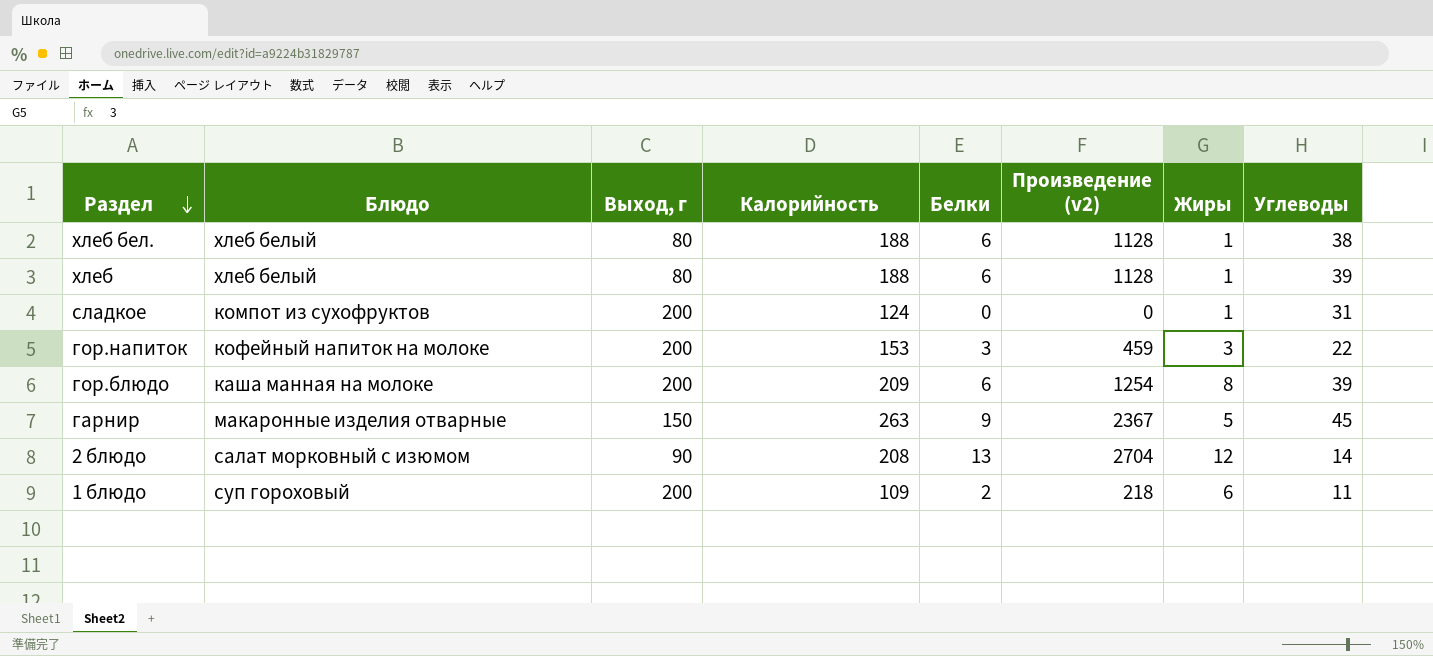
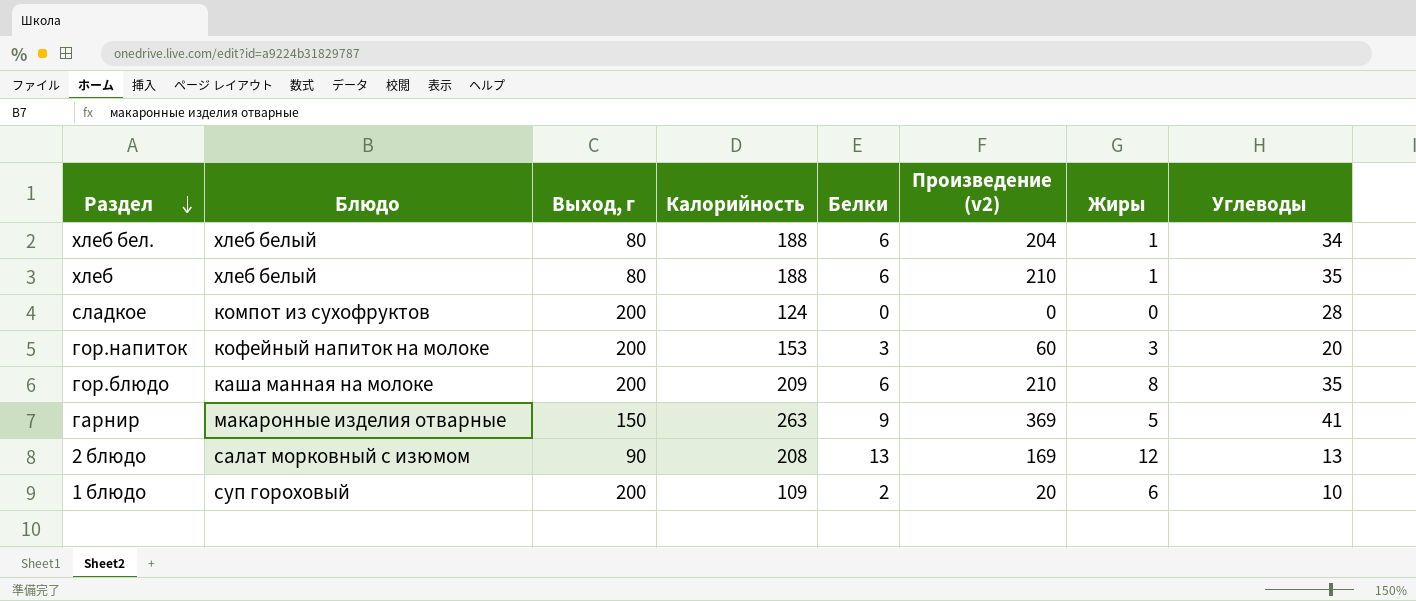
column Произведение (v2) | formula: [Калорийность] * [Белки] -> [Белки] * [Углеводы]
хлеб бел. | Углеводы: 38 -> 34
хлеб | Углеводы: 39 -> 35
сладкое | Жиры: 1 -> 0
сладкое | Углеводы: 31 -> 28
гор.напиток | Углеводы: 22 -> 20
гор.блюдо | Углеводы: 39 -> 35
гарнир | Углеводы: 45 -> 41
2 блюдо | Углеводы: 14 -> 13
1 блюдо | Углеводы: 11 -> 10

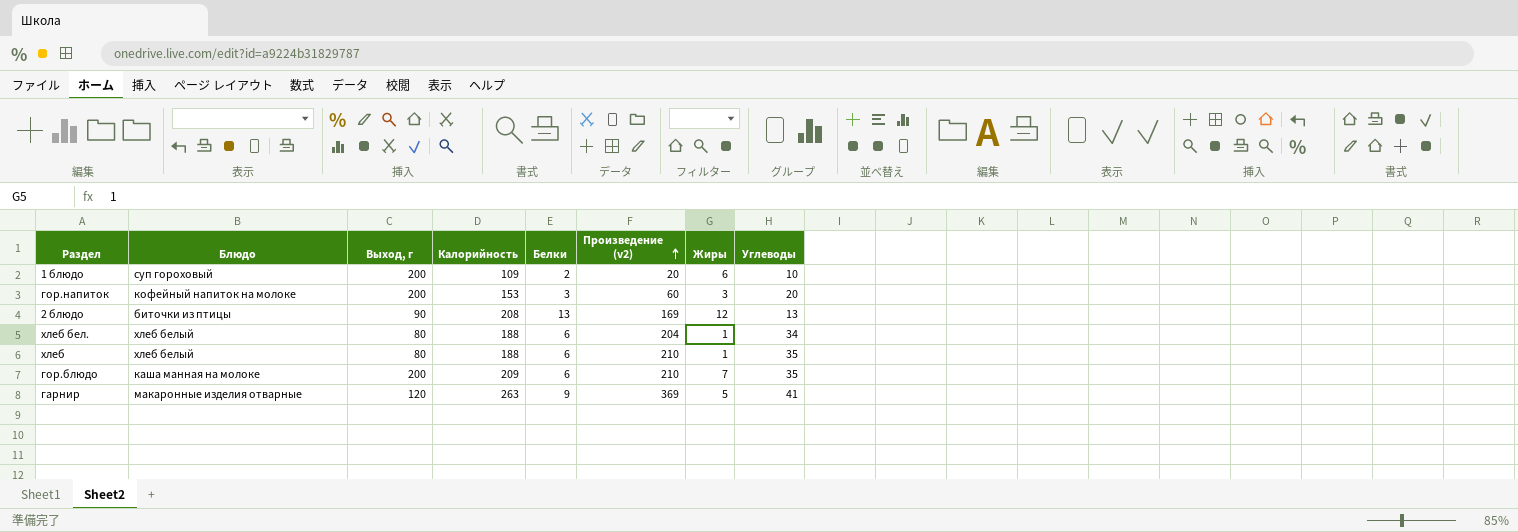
row order: Раздел descending -> Произведение (v2) ascending
row сладкое: компот из сухофруктов | 200 | 124 | 0 | 0 | 0 | 28 -> none
2 блюдо | Блюдо: салат морковный с изюмом -> биточки из птицы
гор.блюдо | Жиры: 8 -> 7
гарнир | Выход, г: 150 -> 120

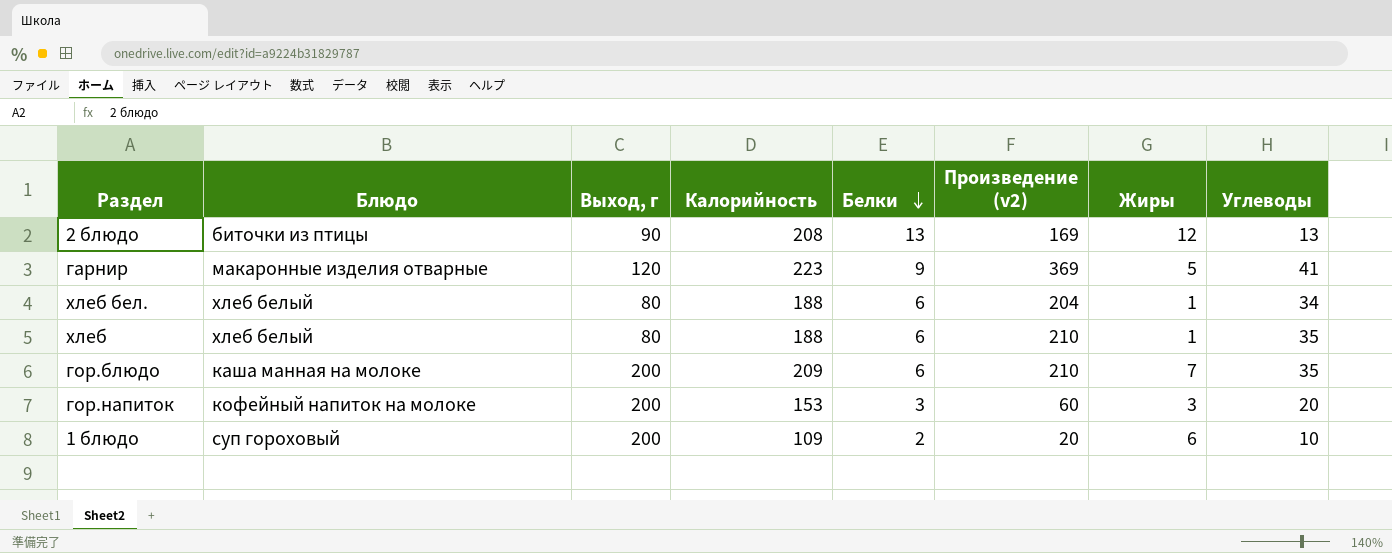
row order: Произведение (v2) ascending -> Белки descending
гарнир | Калорийность: 263 -> 223

